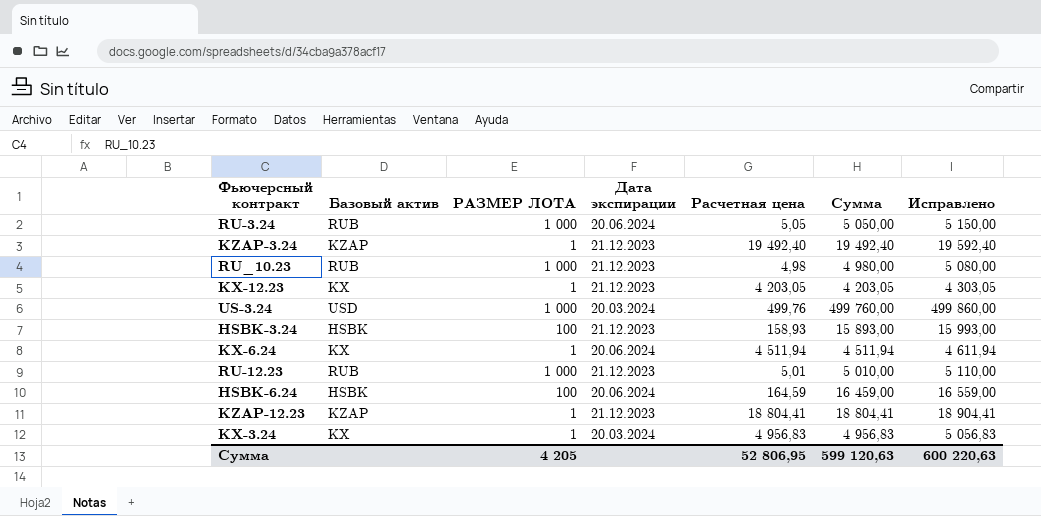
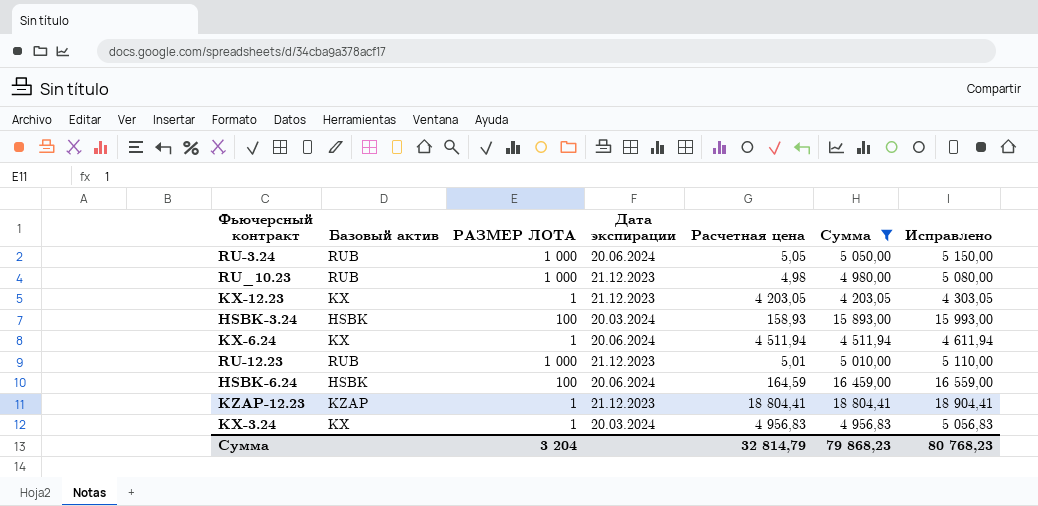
filter: none -> Сумма <= 18 804,41
HSBK-3.24 | Дата экспирации: 21.12.2023 -> 20.03.2024
Сумма | РАЗМЕР ЛОТА: 4 205 -> 3 204
Сумма | Расчетная цена: 52 806,95 -> 32 814,79
Сумма | Сумма: 599 120,63 -> 79 868,23
Сумма | Исправлено: 600 220,63 -> 80 768,23

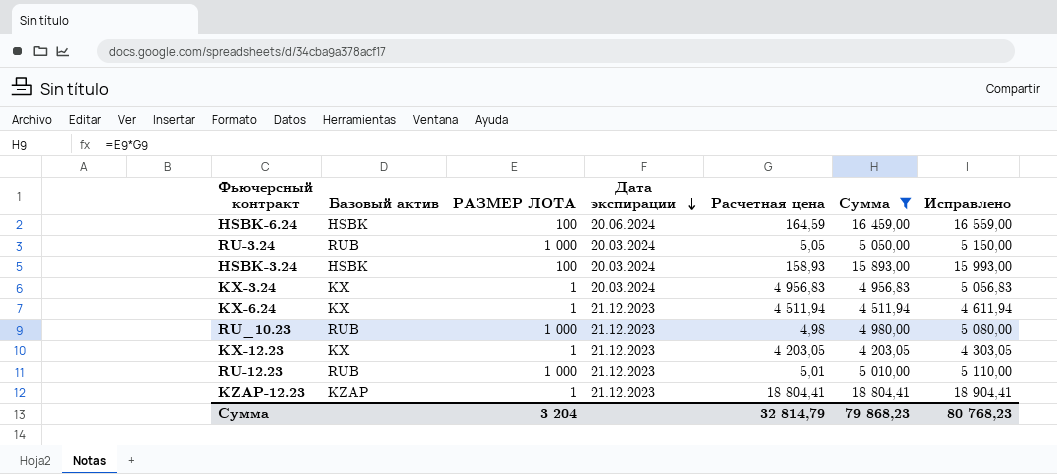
row order: none -> Дата экспирации descending
RU-3.24 | Дата экспирации: 20.06.2024 -> 20.03.2024
KX-6.24 | Дата экспирации: 20.06.2024 -> 21.12.2023

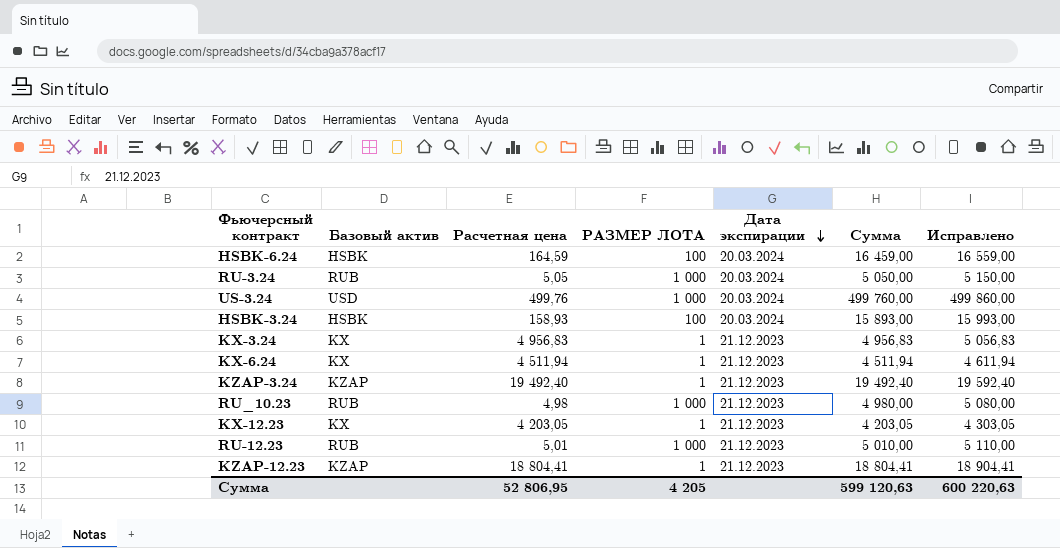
filter: Сумма <= 18 804,41 -> none
column Расчетная цена | position: 5 -> 3
HSBK-6.24 | Дата экспирации: 20.06.2024 -> 20.03.2024
KX-3.24 | Дата экспирации: 20.03.2024 -> 21.12.2023
Сумма | Расчетная цена: 32 814,79 -> 52 806,95
Сумма | РАЗМЕР ЛОТА: 3 204 -> 4 205
Сумма | Сумма: 79 868,23 -> 599 120,63
Сумма | Исправлено: 80 768,23 -> 600 220,63

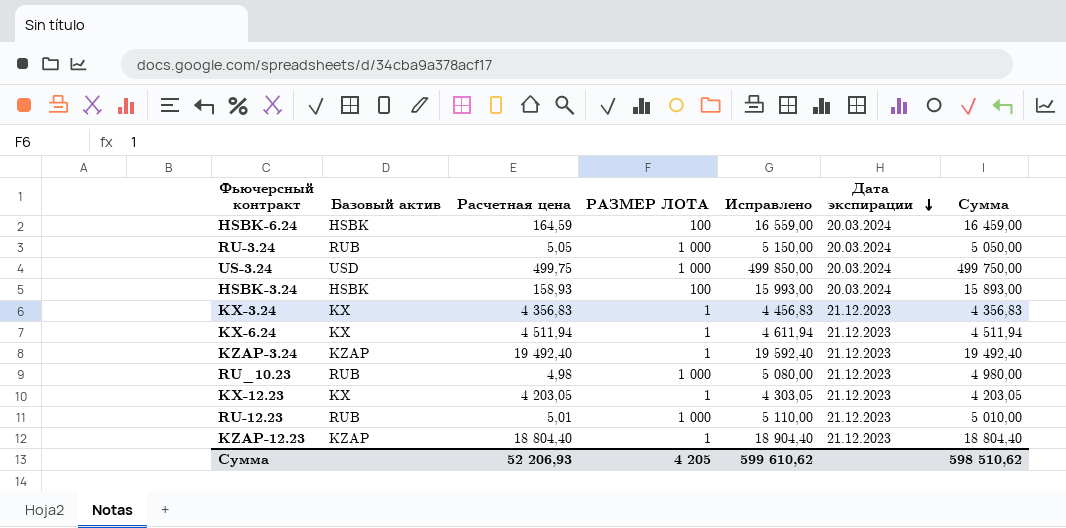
column Исправлено | position: 7 -> 5
US-3.24 | Расчетная цена: 499,76 -> 499,75
US-3.24 | Исправлено: 499 860,00 -> 499 850,00
US-3.24 | Сумма: 499 760,00 -> 499 750,00
KX-3.24 | Расчетная цена: 4 956,83 -> 4 356,83
KX-3.24 | Исправлено: 5 056,83 -> 4 456,83
KX-3.24 | Сумма: 4 956,83 -> 4 356,83
KZAP-12.23 | Расчетная цена: 18 804,41 -> 18 804,40
KZAP-12.23 | Исправлено: 18 904,41 -> 18 904,40
KZAP-12.23 | Сумма: 18 804,41 -> 18 804,40
Сумма | Расчетная цена: 52 806,95 -> 52 206,93
Сумма | Исправлено: 600 220,63 -> 599 610,62
Сумма | Сумма: 599 120,63 -> 598 510,62

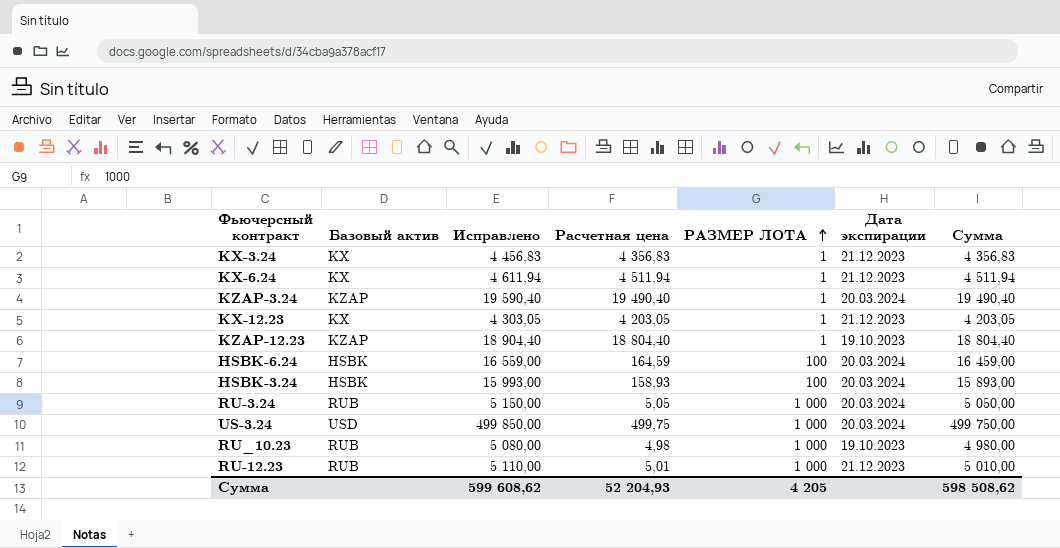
row order: Дата экспирации descending -> РАЗМЕР ЛОТА ascending
column Исправлено | position: 5 -> 3
KZAP-3.24 | Исправлено: 19 592,40 -> 19 590,40
KZAP-3.24 | Расчетная цена: 19 492,40 -> 19 490,40
KZAP-3.24 | Дата экспирации: 21.12.2023 -> 20.03.2024
KZAP-3.24 | Сумма: 19 492,40 -> 19 490,40
KZAP-12.23 | Дата экспирации: 21.12.2023 -> 19.10.2023
RU_10.23 | Дата экспирации: 21.12.2023 -> 19.10.2023
Сумма | Исправлено: 599 610,62 -> 599 608,62
Сумма | Расчетная цена: 52 206,93 -> 52 204,93
Сумма | Сумма: 598 510,62 -> 598 508,62

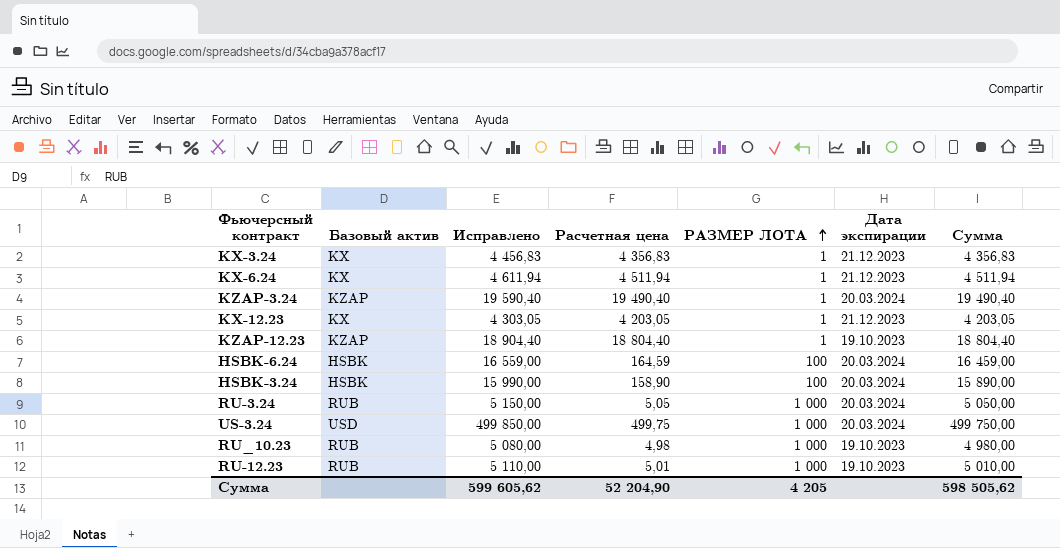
HSBK-3.24 | Исправлено: 15 993,00 -> 15 990,00
HSBK-3.24 | Расчетная цена: 158,93 -> 158,90
HSBK-3.24 | Сумма: 15 893,00 -> 15 890,00
RU-12.23 | Дата экспирации: 21.12.2023 -> 19.10.2023
Сумма | Исправлено: 599 608,62 -> 599 605,62
Сумма | Расчетная цена: 52 204,93 -> 52 204,90
Сумма | Сумма: 598 508,62 -> 598 505,62

